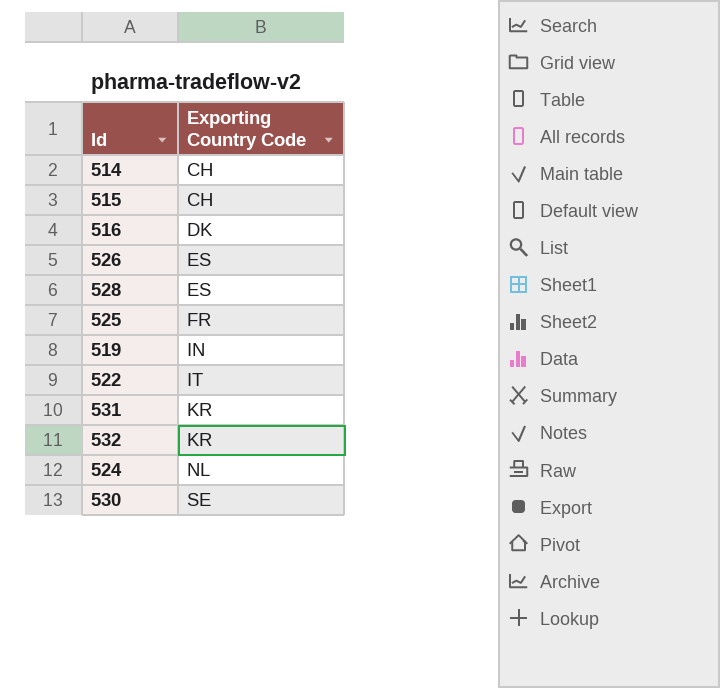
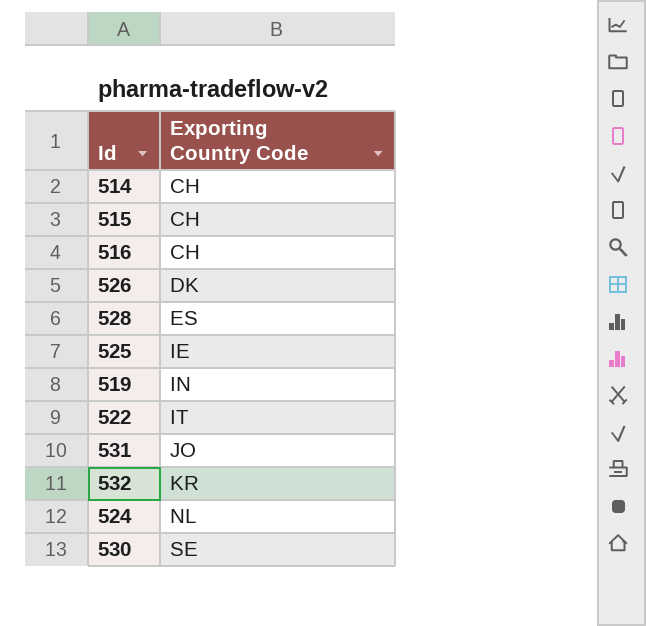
516 | Exporting Country Code: DK -> CH
526 | Exporting Country Code: ES -> DK
525 | Exporting Country Code: FR -> IE
531 | Exporting Country Code: KR -> JO

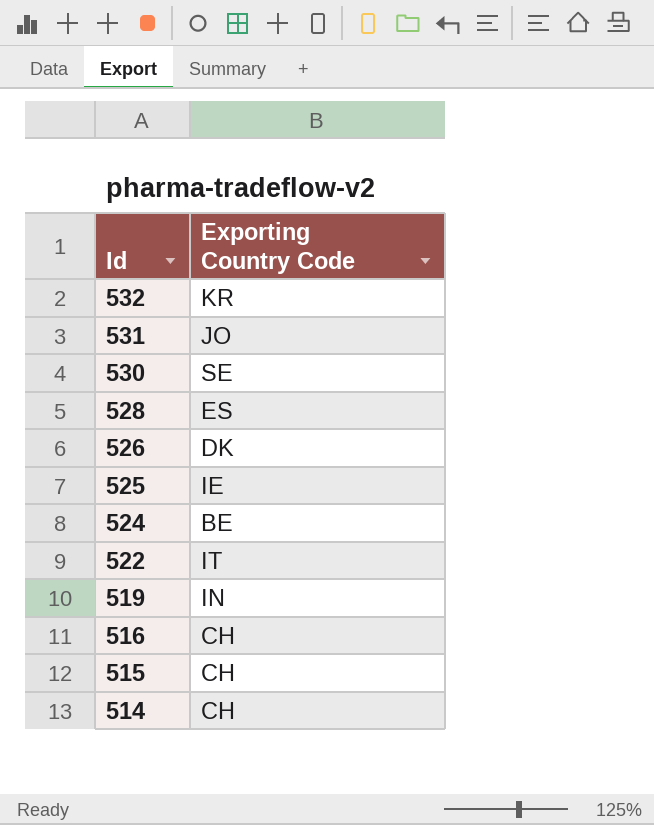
row order: Exporting Country Code ascending -> Id descending
524 | Exporting Country Code: NL -> BE

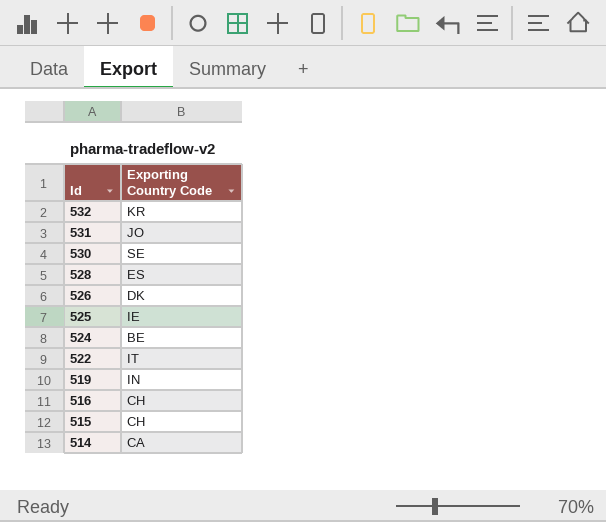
514 | Exporting Country Code: CH -> CA

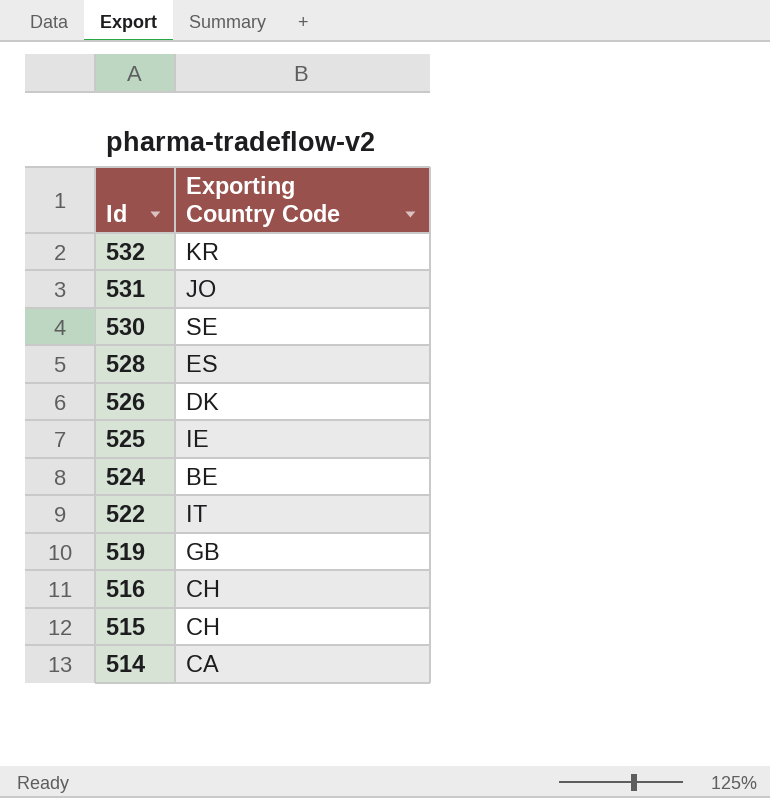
519 | Exporting Country Code: IN -> GB

